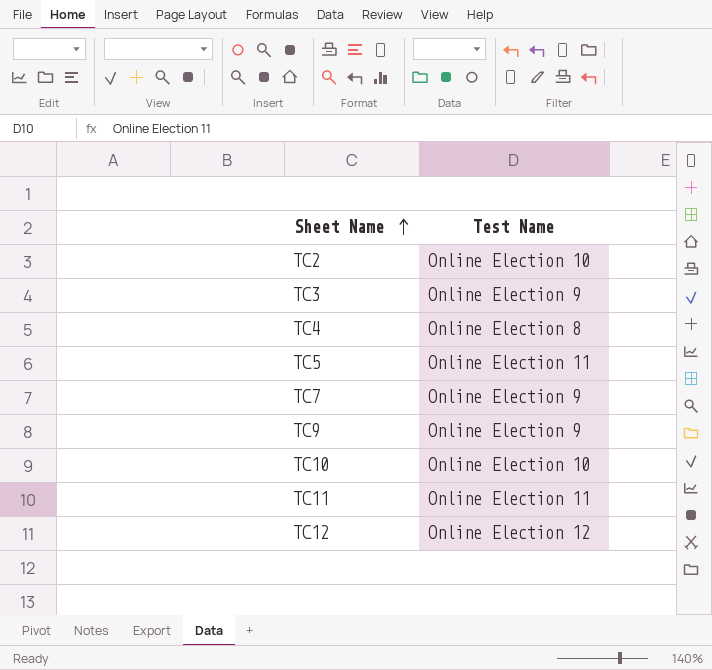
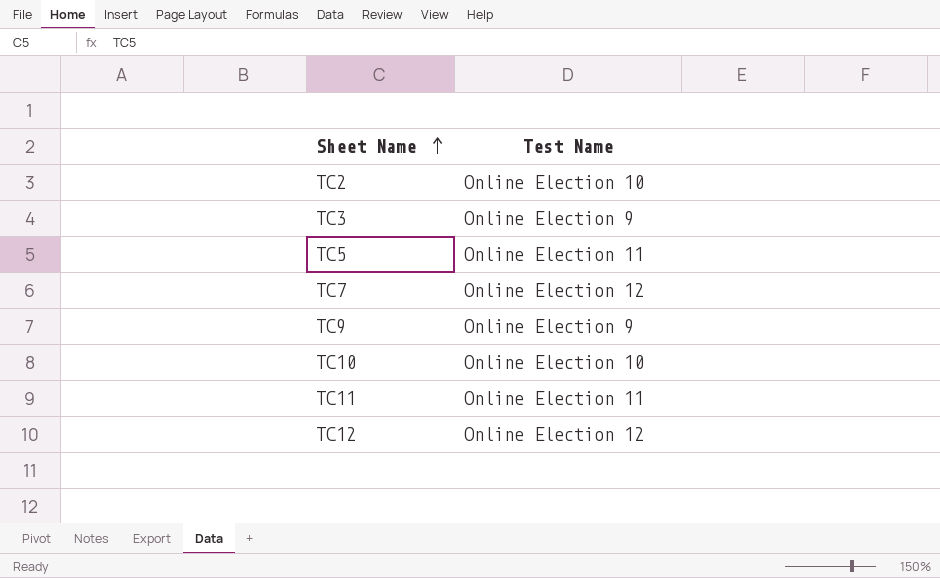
row TC4: Online Election 8 -> none
TC7 | Test Name: Online Election 9 -> Online Election 12

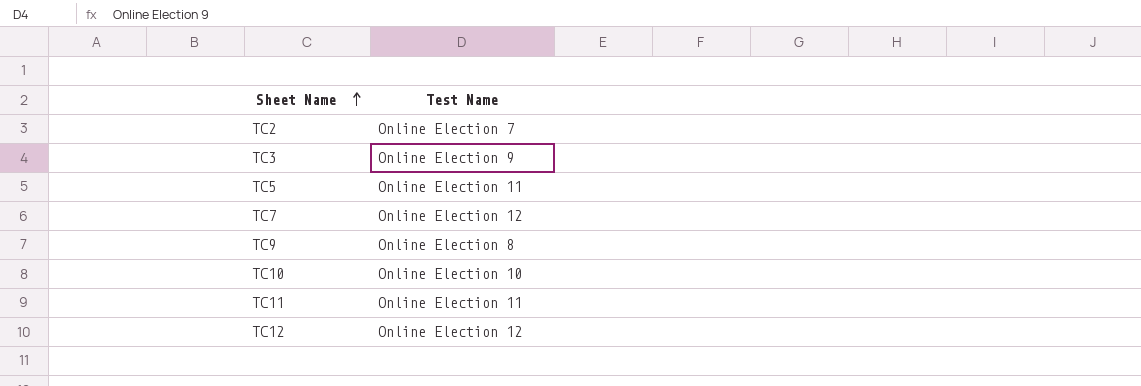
TC2 | Test Name: Online Election 10 -> Online Election 7
TC9 | Test Name: Online Election 9 -> Online Election 8

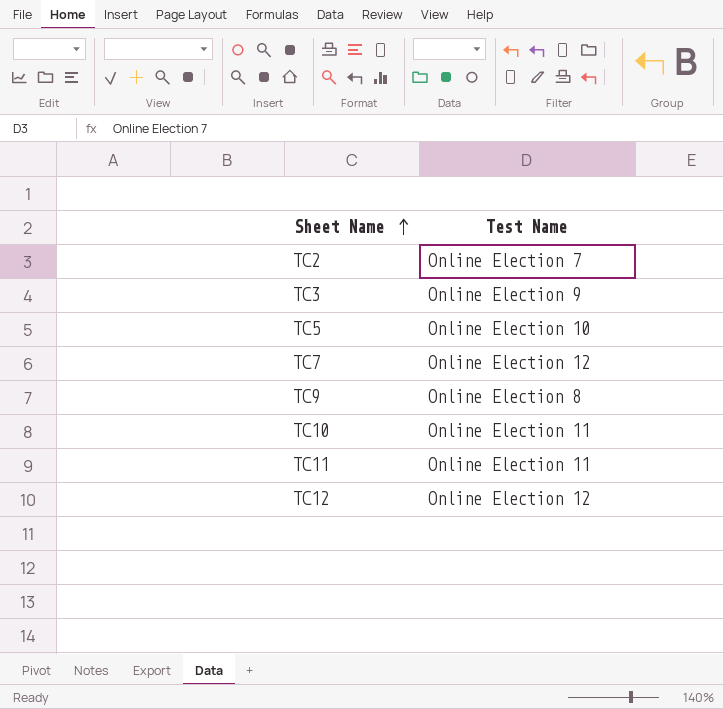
TC5 | Test Name: Online Election 11 -> Online Election 10
TC10 | Test Name: Online Election 10 -> Online Election 11

